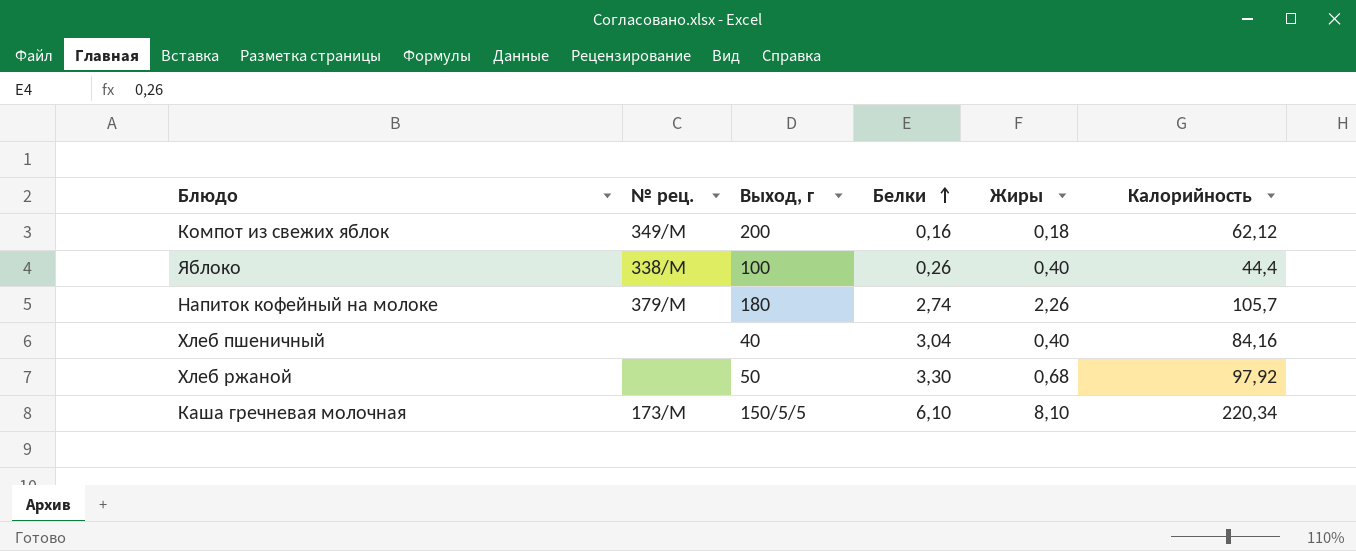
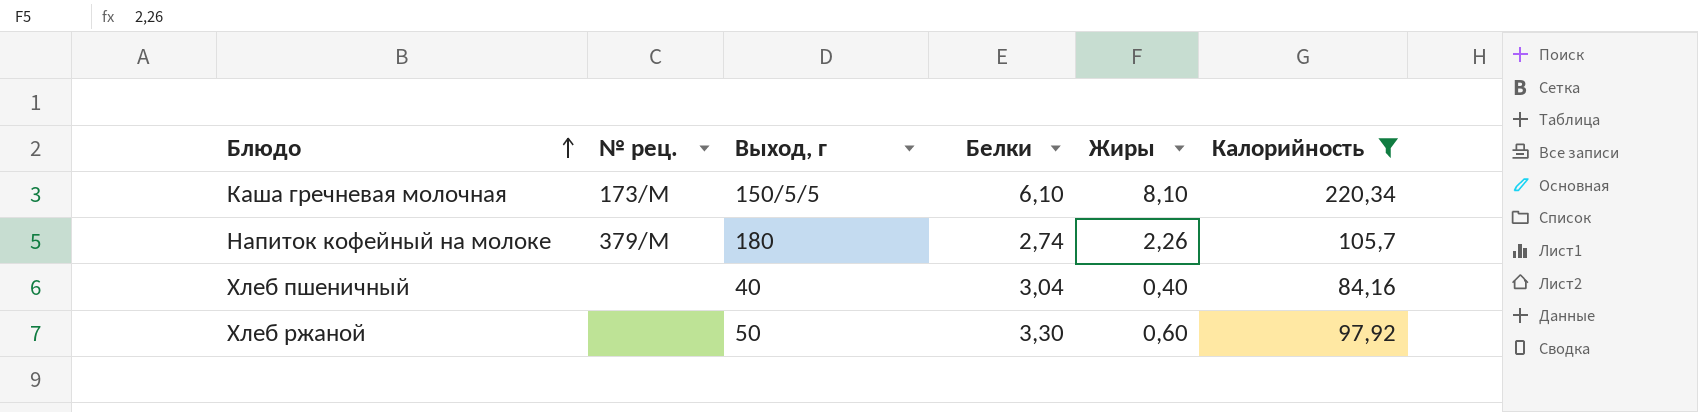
filter: none -> Калорийность >= 84,16
row order: Белки ascending -> Блюдо ascending
Хлеб ржаной | Жиры: 0,68 -> 0,60

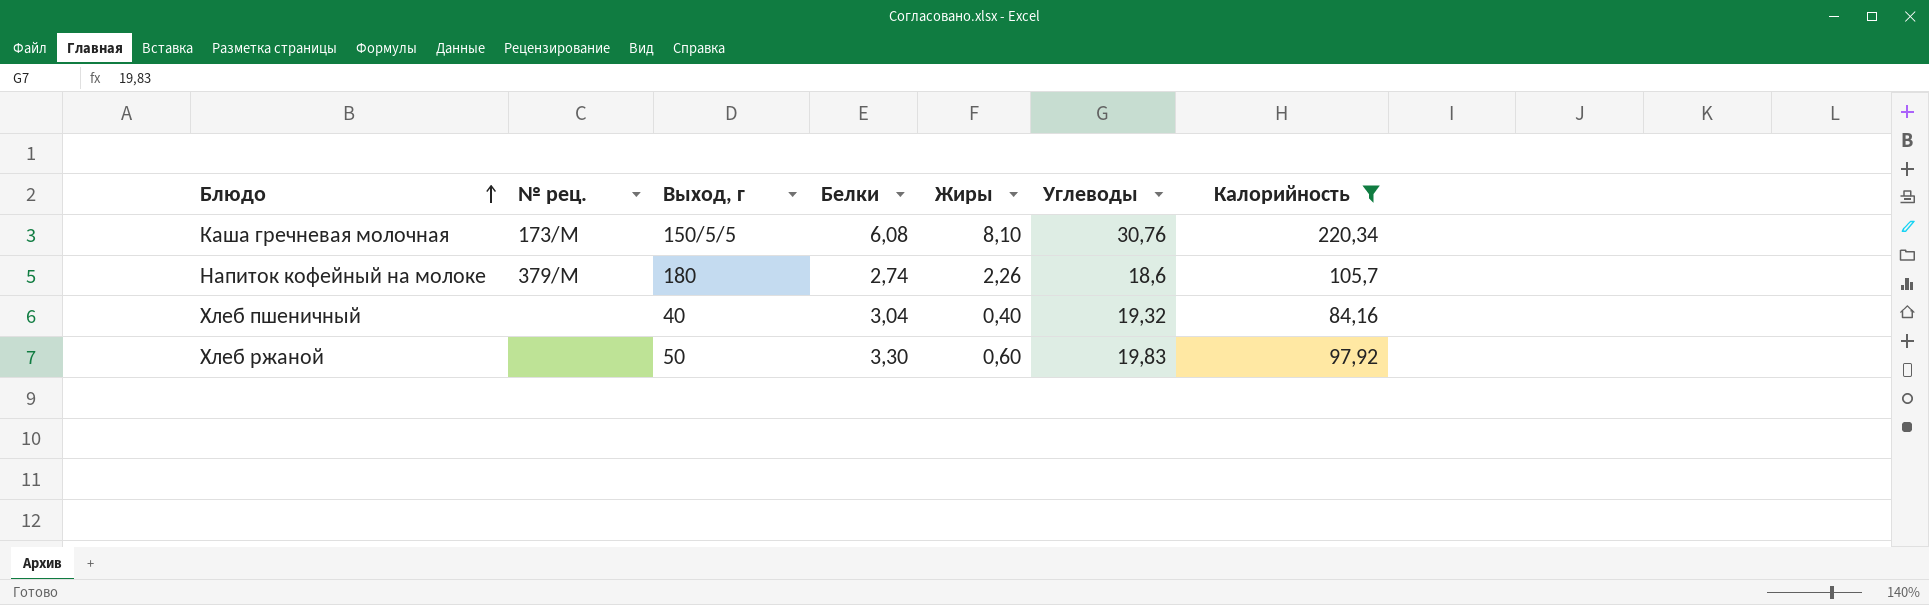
column Углеводы | position: none -> 6
Каша гречневая молочная | Белки: 6,10 -> 6,08

